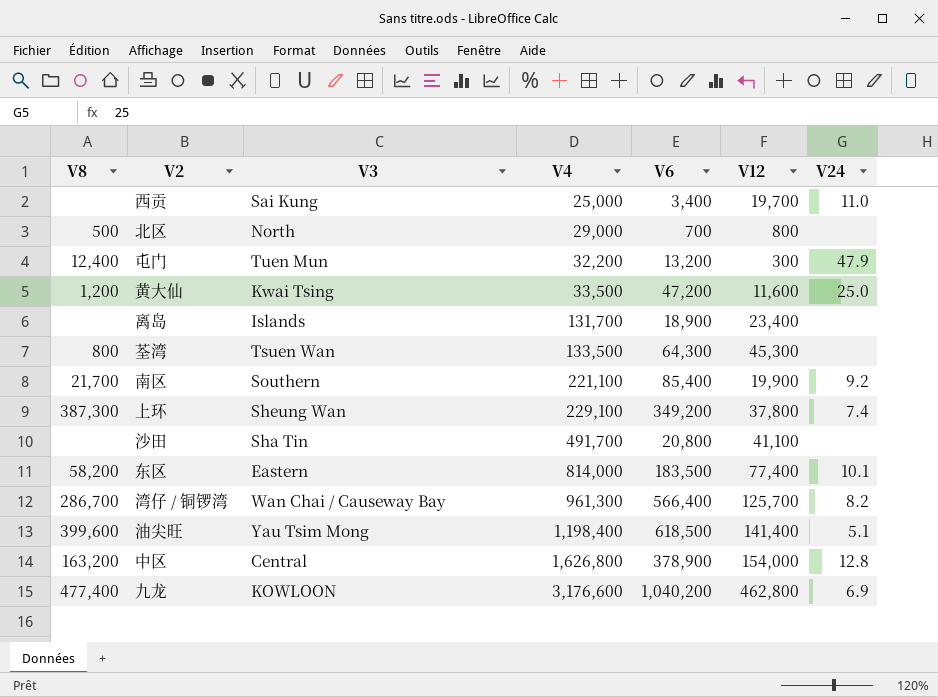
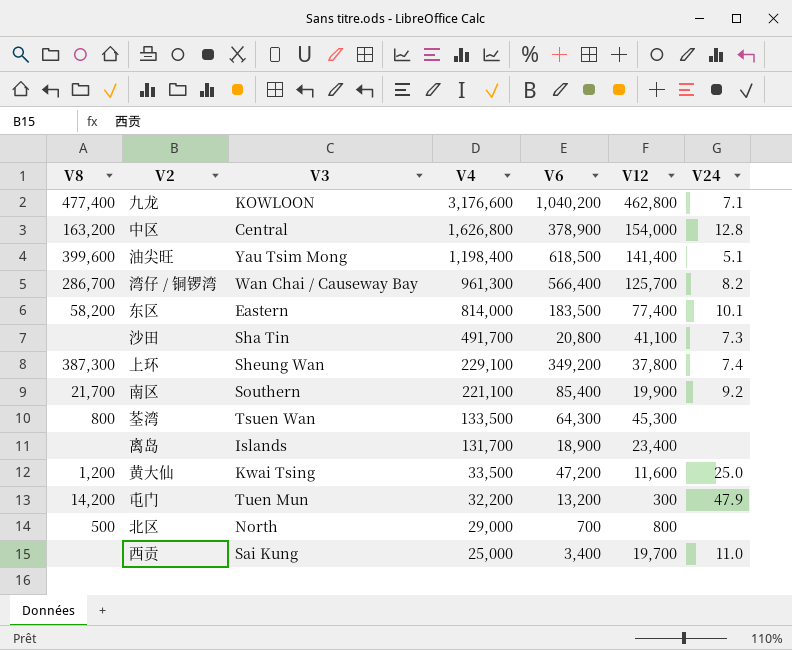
row order: V4 ascending -> V4 descending
九龙 | V24: 6.9 -> 7.1
沙田 | V24: none -> 7.3
屯门 | V8: 12,400 -> 14,200

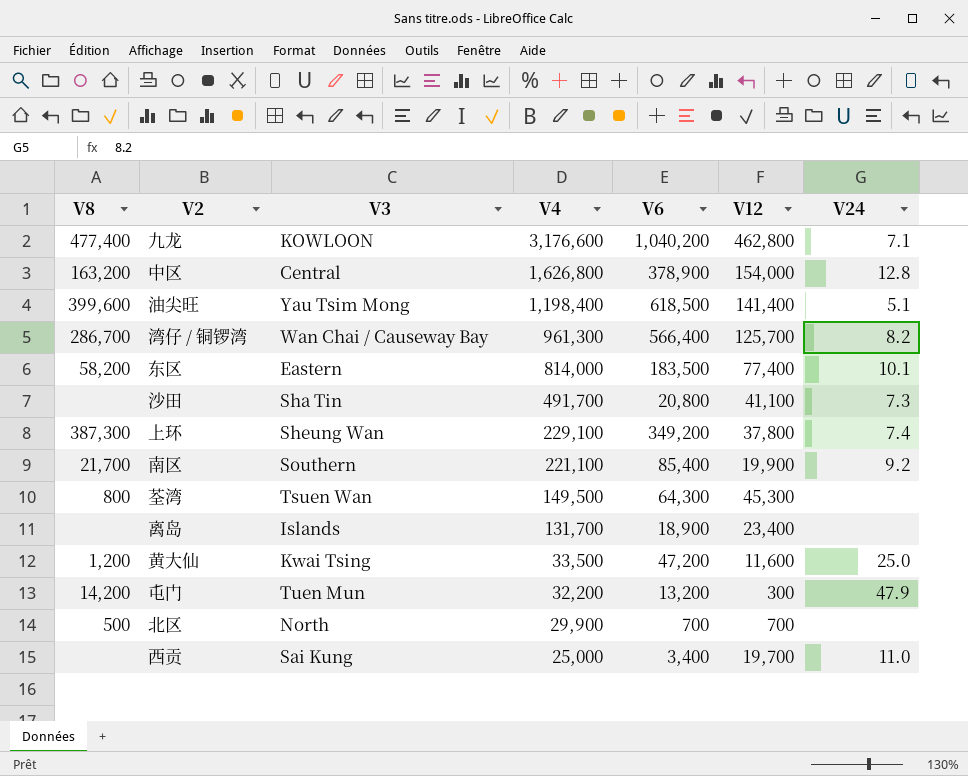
荃湾 | V4: 133,500 -> 149,500
北区 | V4: 29,000 -> 29,900
北区 | V12: 800 -> 700

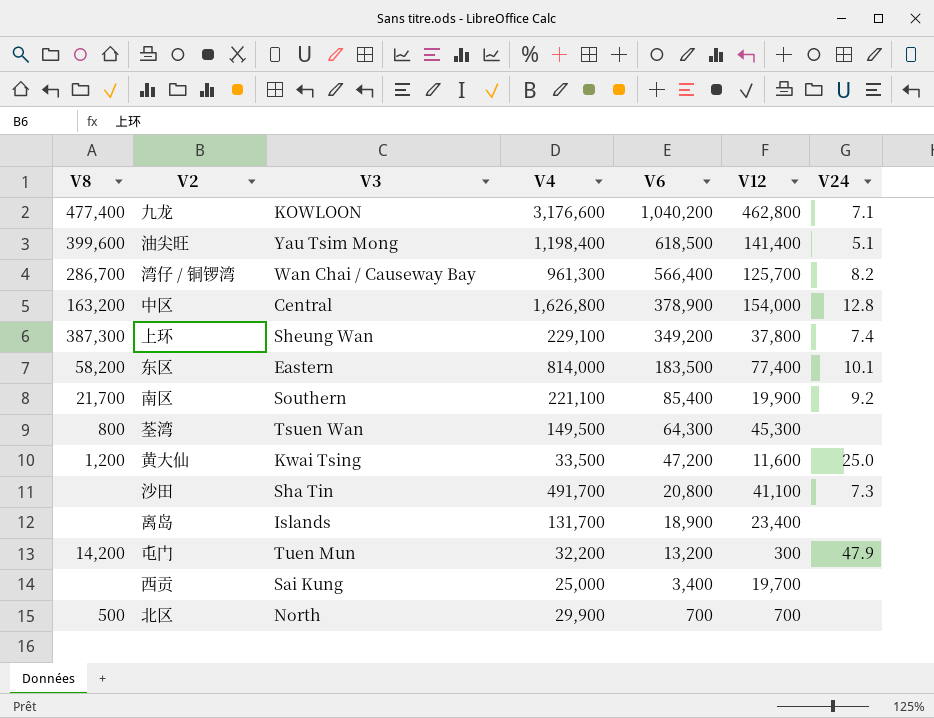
row order: V4 descending -> V6 descending
西贡 | V24: 11.0 -> none

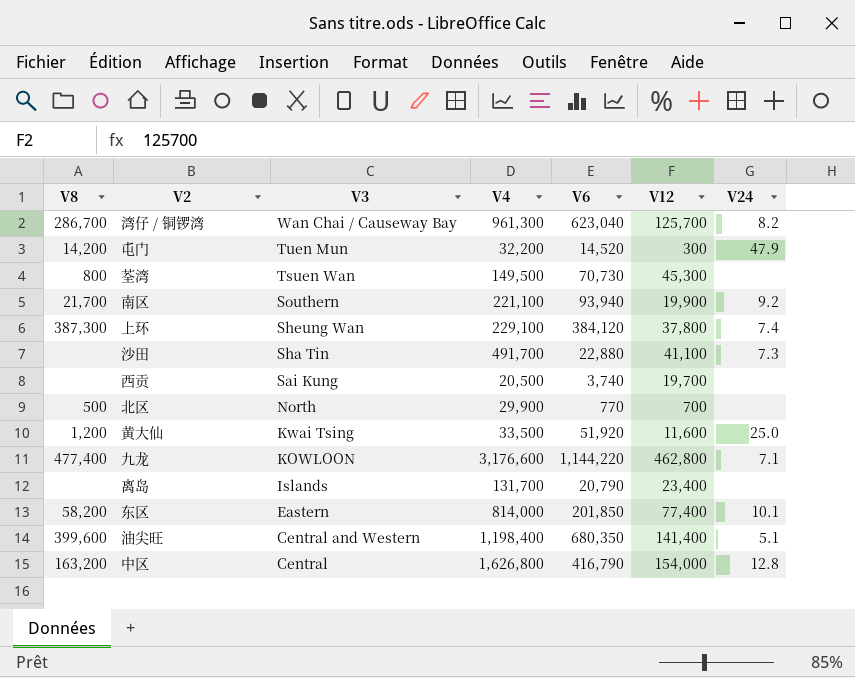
row order: V6 descending -> V3 descending
湾仔 / 铜锣湾 | V6: 566,400 -> 623,040
屯门 | V6: 13,200 -> 14,520
荃湾 | V6: 64,300 -> 70,730
南区 | V6: 85,400 -> 93,940
上环 | V6: 349,200 -> 384,120
沙田 | V6: 20,800 -> 22,880
西贡 | V4: 25,000 -> 20,500
西贡 | V6: 3,400 -> 3,740
北区 | V6: 700 -> 770
黄大仙 | V6: 47,200 -> 51,920
九龙 | V6: 1,040,200 -> 1,144,220
离岛 | V6: 18,900 -> 20,790
东区 | V6: 183,500 -> 201,850
油尖旺 | V3: Yau Tsim Mong -> Central and Western
油尖旺 | V6: 618,500 -> 680,350
中区 | V6: 378,900 -> 416,790

